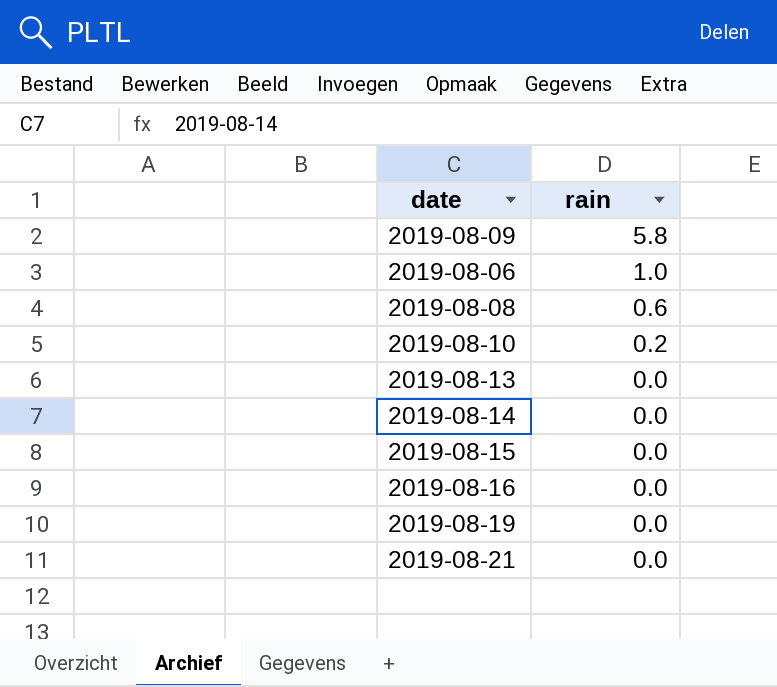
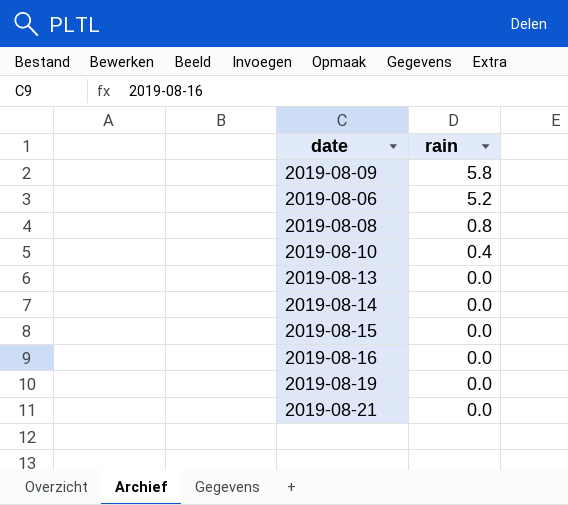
2019-08-06 | rain: 1.0 -> 5.2
2019-08-08 | rain: 0.6 -> 0.8
2019-08-10 | rain: 0.2 -> 0.4

